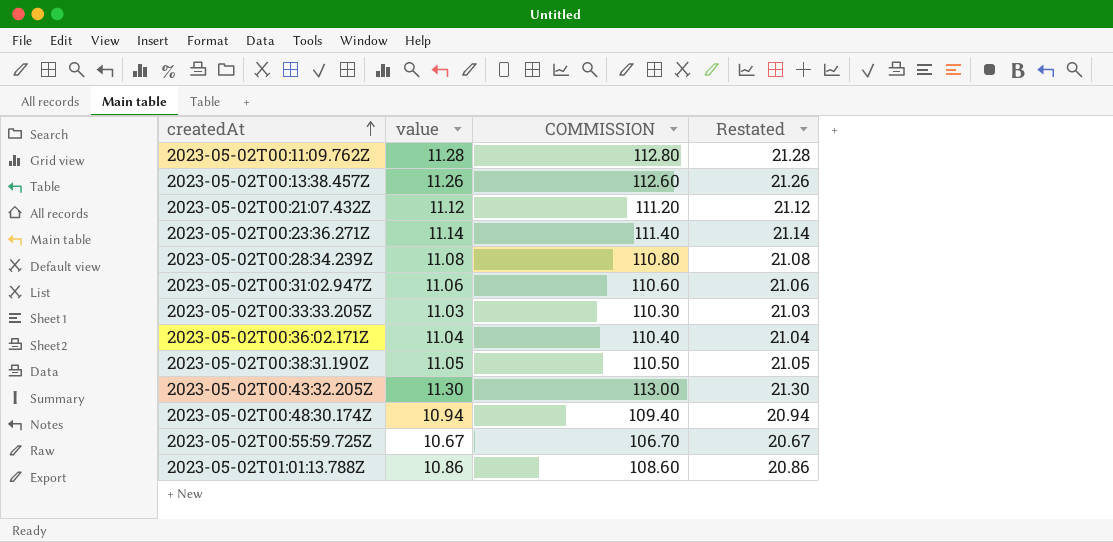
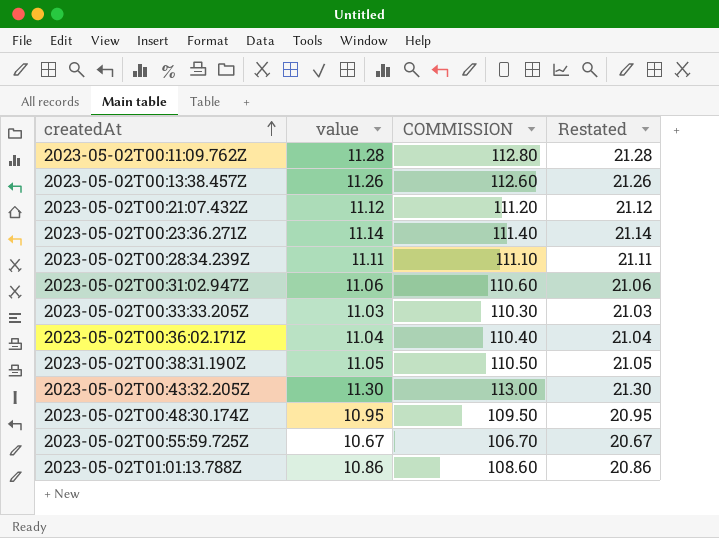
2023-05-02T00:28:34.239Z | value: 11.08 -> 11.11
2023-05-02T00:28:34.239Z | COMMISSION: 110.80 -> 111.10
2023-05-02T00:28:34.239Z | Restated: 21.08 -> 21.11
2023-05-02T00:48:30.174Z | value: 10.94 -> 10.95
2023-05-02T00:48:30.174Z | COMMISSION: 109.40 -> 109.50
2023-05-02T00:48:30.174Z | Restated: 20.94 -> 20.95

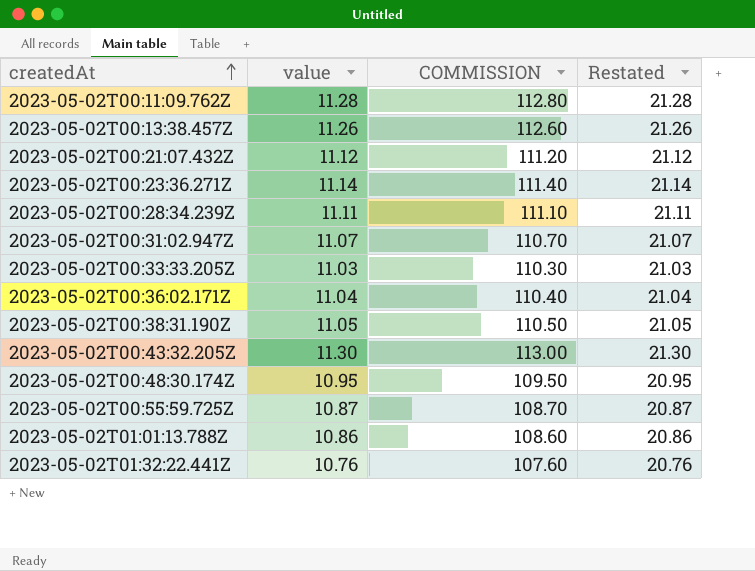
2023-05-02T00:31:02.947Z | value: 11.06 -> 11.07
2023-05-02T00:31:02.947Z | COMMISSION: 110.60 -> 110.70
2023-05-02T00:31:02.947Z | Restated: 21.06 -> 21.07
2023-05-02T00:55:59.725Z | value: 10.67 -> 10.87
2023-05-02T00:55:59.725Z | COMMISSION: 106.70 -> 108.70
2023-05-02T00:55:59.725Z | Restated: 20.67 -> 20.87
row 2023-05-02T01:32:22.441Z: none -> 10.76 | 107.60 | 20.76

